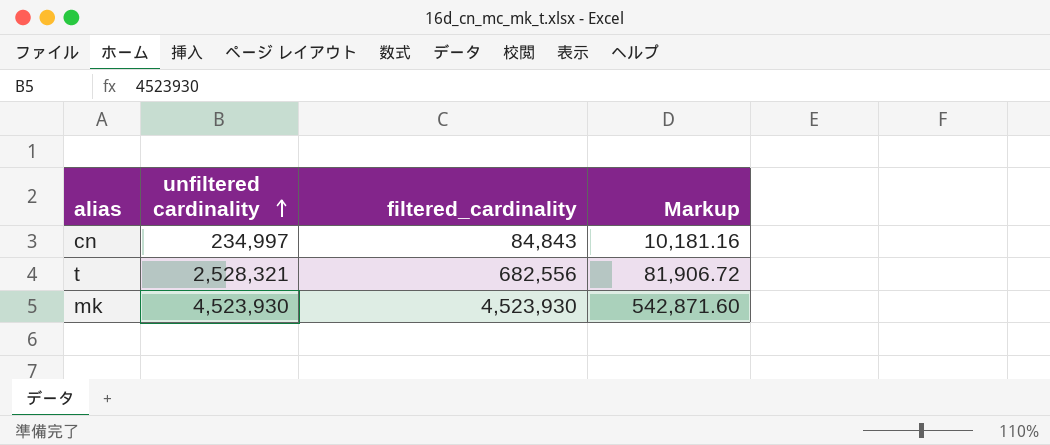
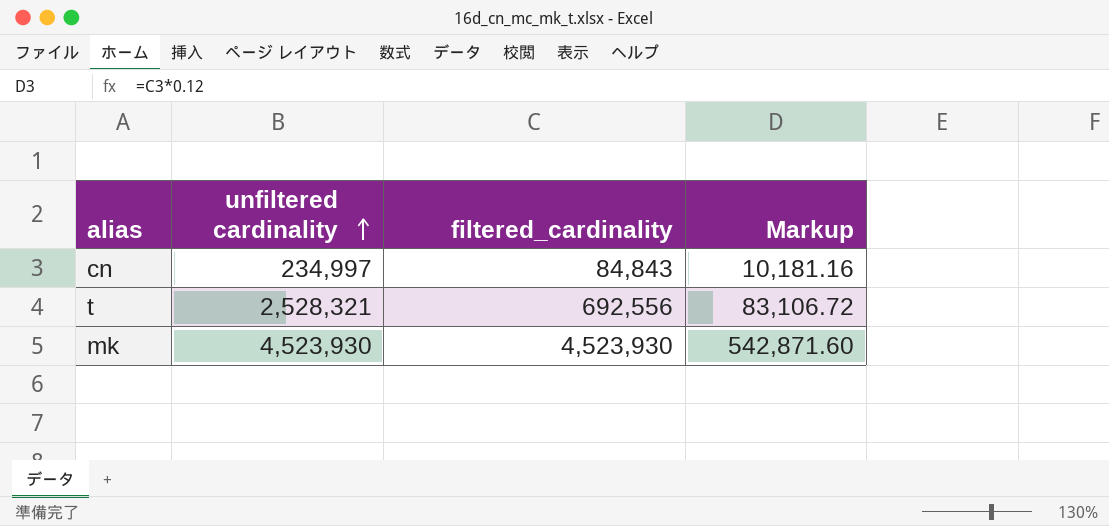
t | filtered_cardinality: 682,556 -> 692,556
t | Markup: 81,906.72 -> 83,106.72

